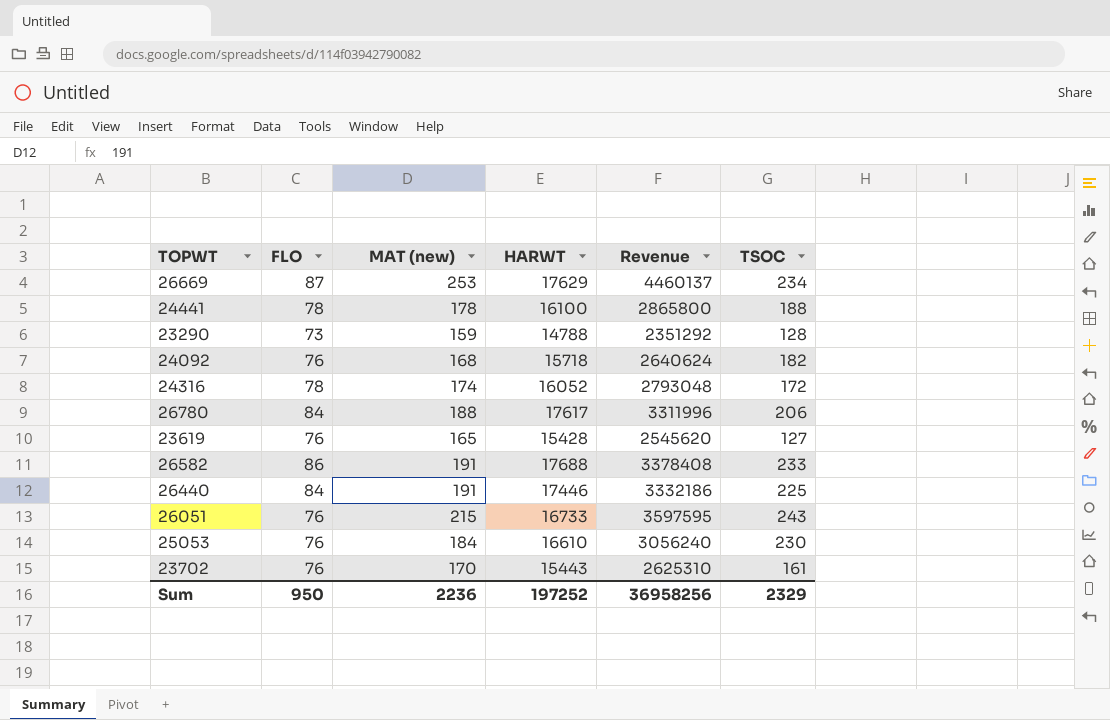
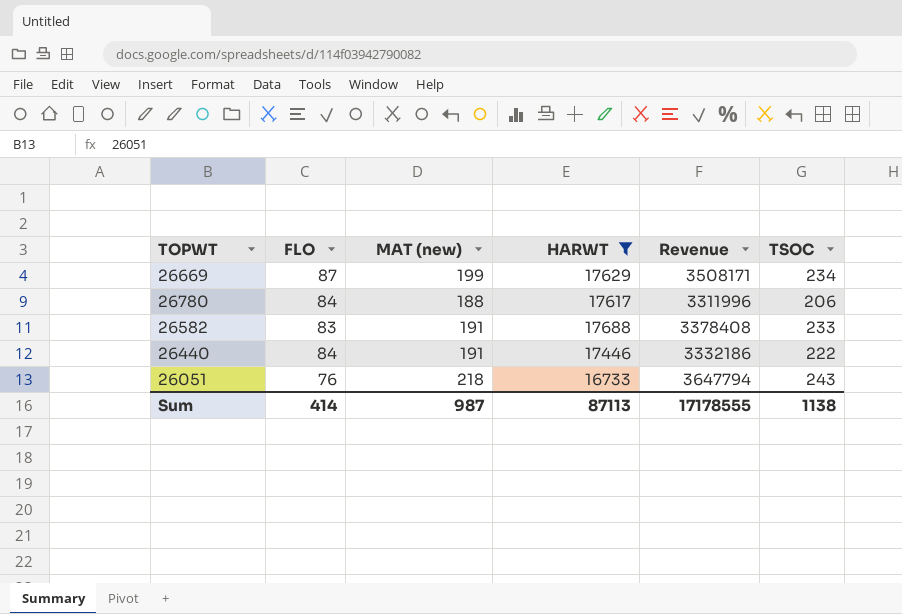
filter: none -> HARWT >= 16733
26669 | MAT (new): 253 -> 199
26669 | Revenue: 4460137 -> 3508171
26582 | FLO: 86 -> 83
26440 | TSOC: 225 -> 222
26051 | MAT (new): 215 -> 218
26051 | Revenue: 3597595 -> 3647794
Sum | FLO: 950 -> 414
Sum | MAT (new): 2236 -> 987
Sum | HARWT: 197252 -> 87113
Sum | Revenue: 36958256 -> 17178555
Sum | TSOC: 2329 -> 1138

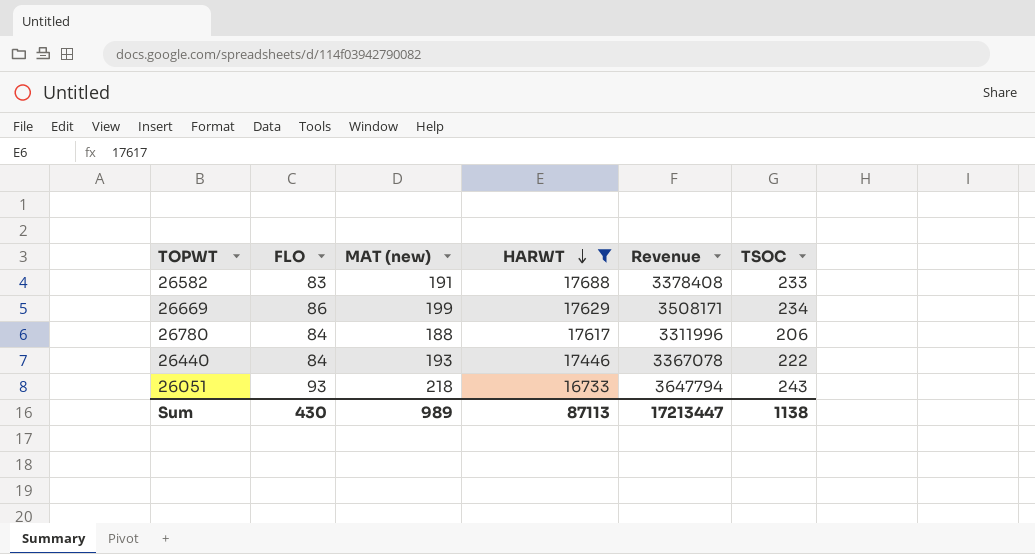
row order: none -> HARWT descending
26669 | FLO: 87 -> 86
26440 | MAT (new): 191 -> 193
26440 | Revenue: 3332186 -> 3367078
26051 | FLO: 76 -> 93
Sum | FLO: 414 -> 430
Sum | MAT (new): 987 -> 989
Sum | Revenue: 17178555 -> 17213447

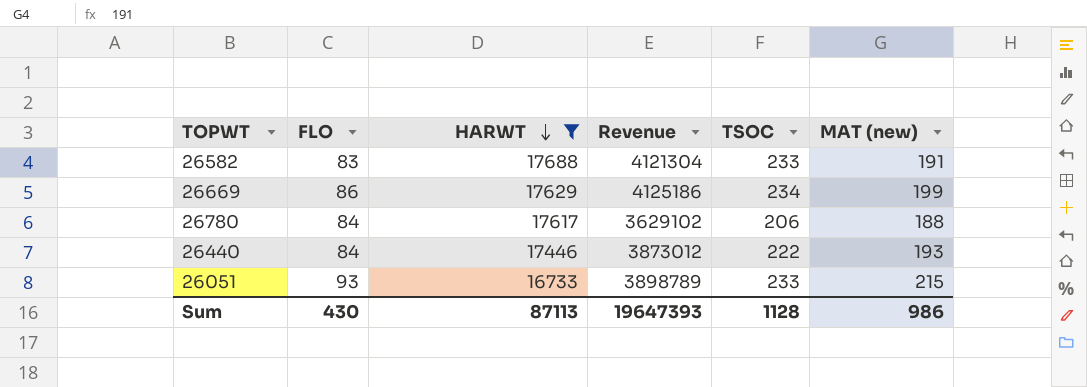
column Revenue | formula: [MAT (new)] * [HARWT] -> [HARWT] * [TSOC]
column MAT (new) | position: 3 -> 6
26051 | TSOC: 243 -> 233
26051 | MAT (new): 218 -> 215
Sum | Revenue: 17213447 -> 19647393
Sum | TSOC: 1138 -> 1128
Sum | MAT (new): 989 -> 986

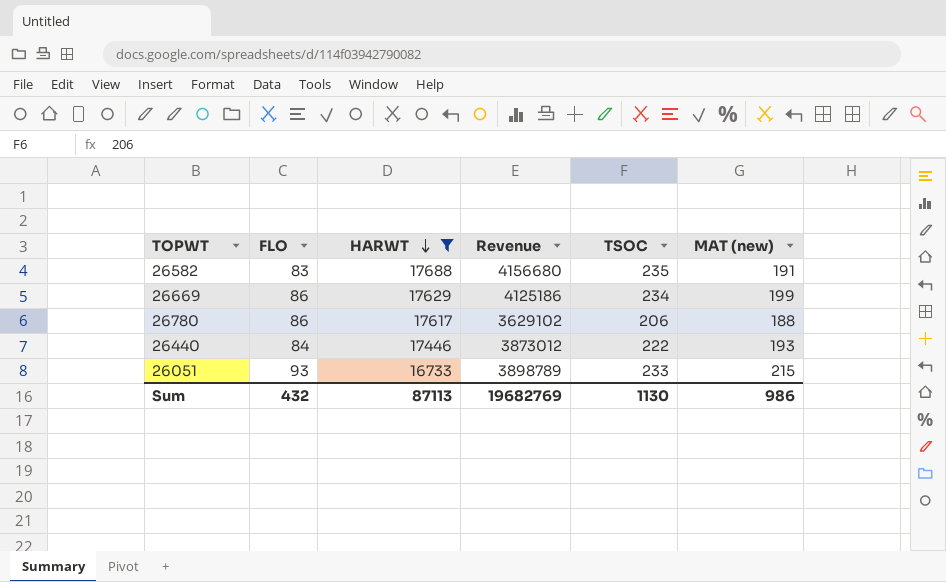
26582 | Revenue: 4121304 -> 4156680
26582 | TSOC: 233 -> 235
26780 | FLO: 84 -> 86
Sum | FLO: 430 -> 432
Sum | Revenue: 19647393 -> 19682769
Sum | TSOC: 1128 -> 1130

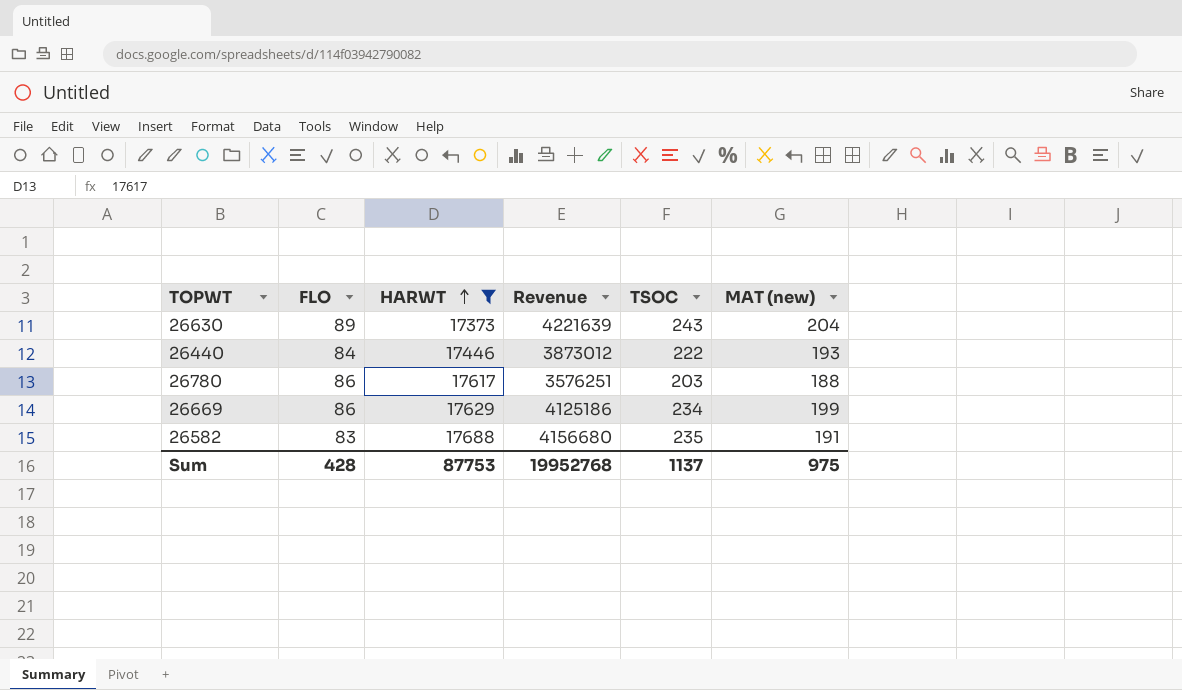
row order: HARWT descending -> HARWT ascending
row 26051: 93 | 16733 | 3898789 | 233 | 215 -> none
row 26630: none -> 89 | 17373 | 4221639 | 243 | 204
26780 | Revenue: 3629102 -> 3576251
26780 | TSOC: 206 -> 203
Sum | FLO: 432 -> 428
Sum | HARWT: 87113 -> 87753
Sum | Revenue: 19682769 -> 19952768
Sum | TSOC: 1130 -> 1137
Sum | MAT (new): 986 -> 975

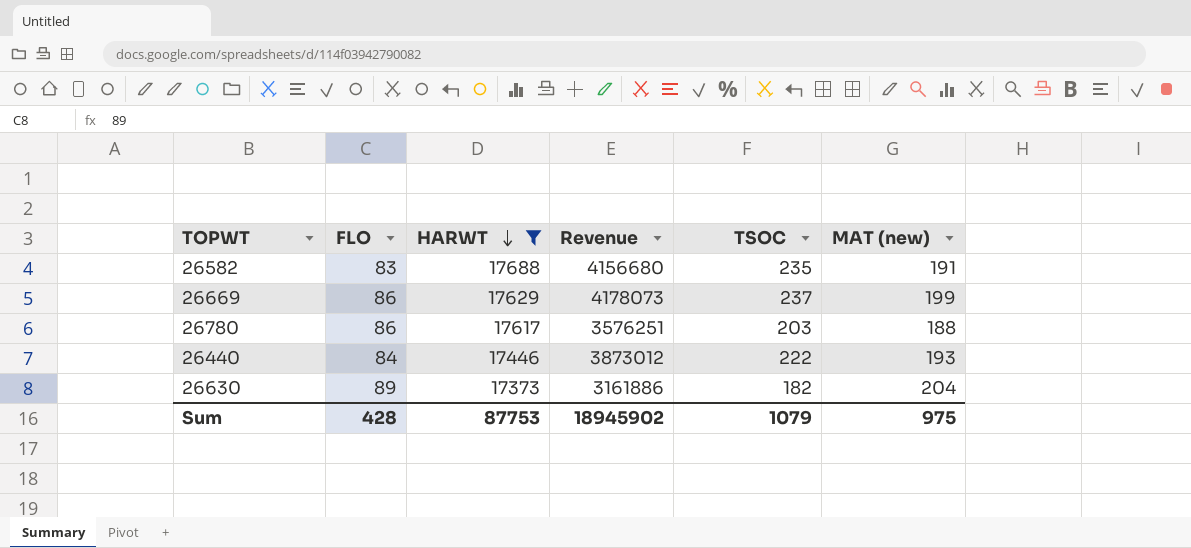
row order: HARWT ascending -> HARWT descending
26669 | Revenue: 4125186 -> 4178073
26669 | TSOC: 234 -> 237
26630 | Revenue: 4221639 -> 3161886
26630 | TSOC: 243 -> 182
Sum | Revenue: 19952768 -> 18945902
Sum | TSOC: 1137 -> 1079

